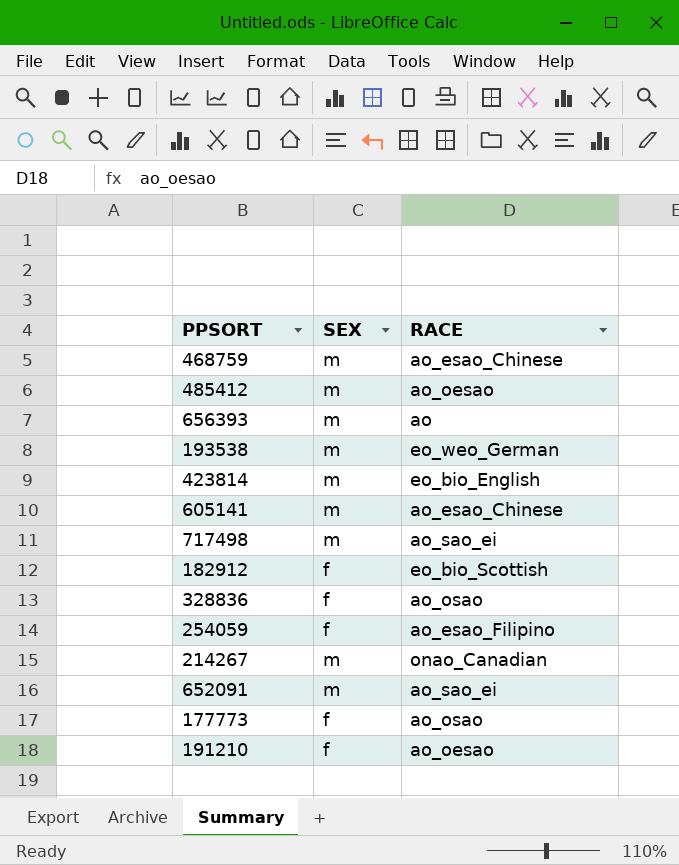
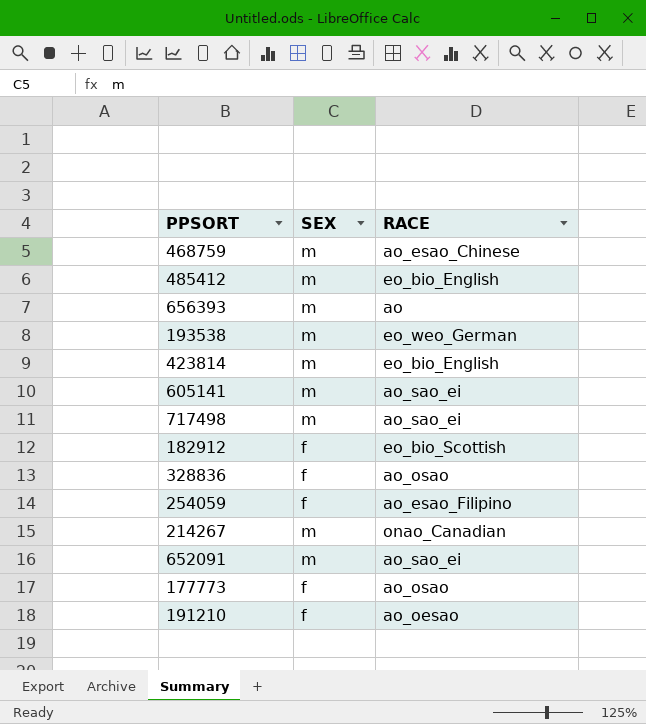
485412 | RACE: ao_oesao -> eo_bio_English
605141 | RACE: ao_esao_Chinese -> ao_sao_ei

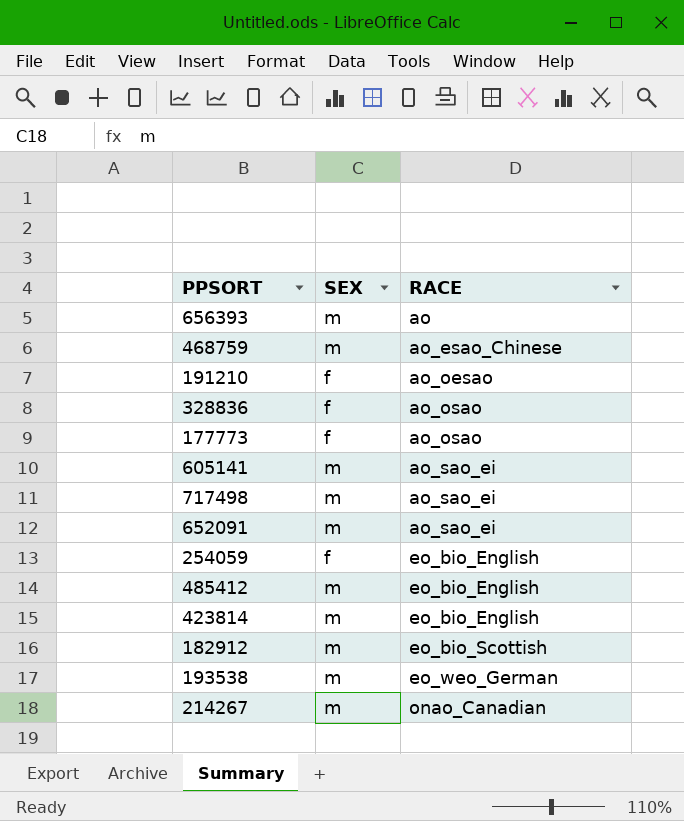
row order: none -> RACE ascending
254059 | RACE: ao_esao_Filipino -> eo_bio_English
182912 | SEX: f -> m

